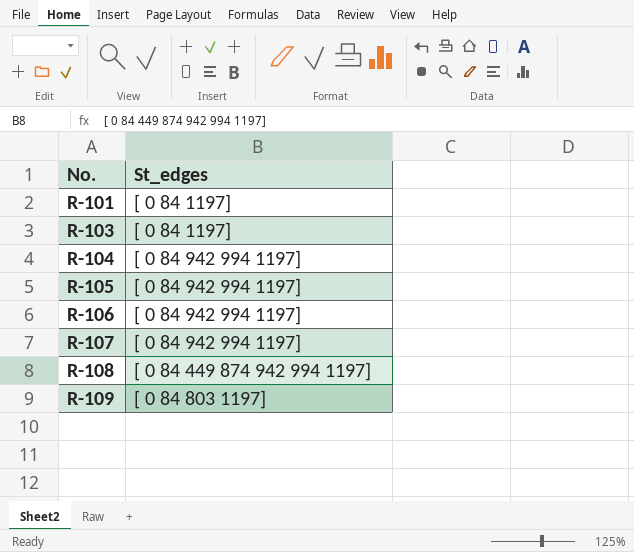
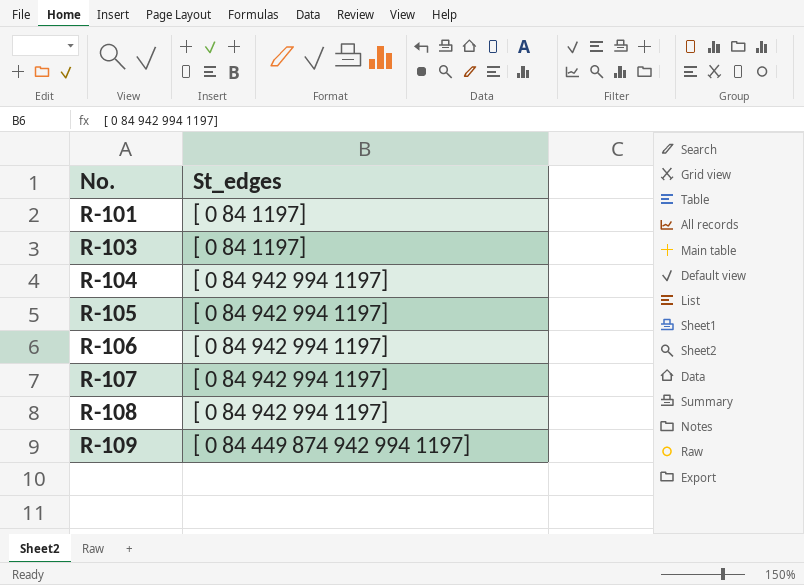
R-108 | St_edges: [ 0 84 449 874 942 994 1197] -> [ 0 84 942 994 1197]
R-109 | St_edges: [ 0 84 803 1197] -> [ 0 84 449 874 942 994 1197]

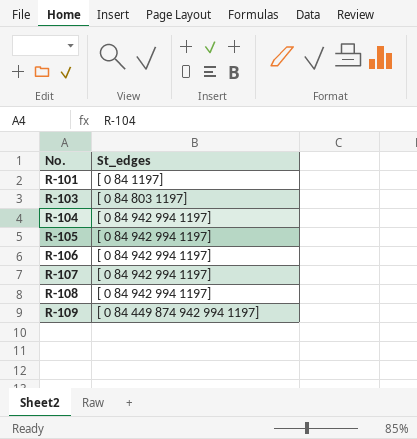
R-103 | St_edges: [ 0 84 1197] -> [ 0 84 803 1197]

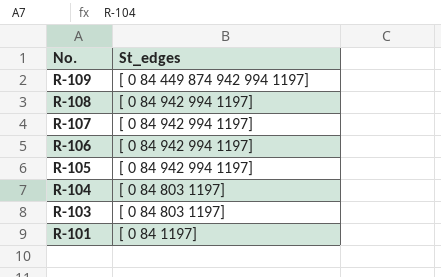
row order: No. ascending -> No. descending
R-104 | St_edges: [ 0 84 942 994 1197] -> [ 0 84 803 1197]

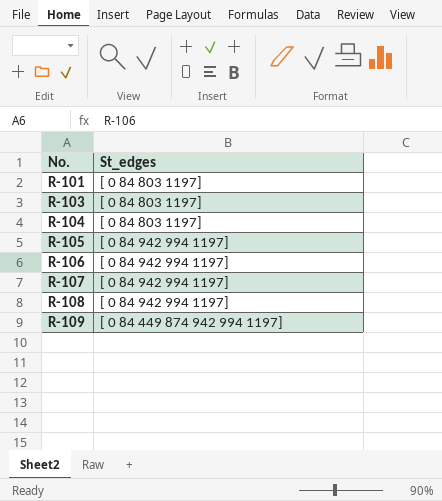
row order: No. descending -> No. ascending
R-101 | St_edges: [ 0 84 1197] -> [ 0 84 803 1197]

